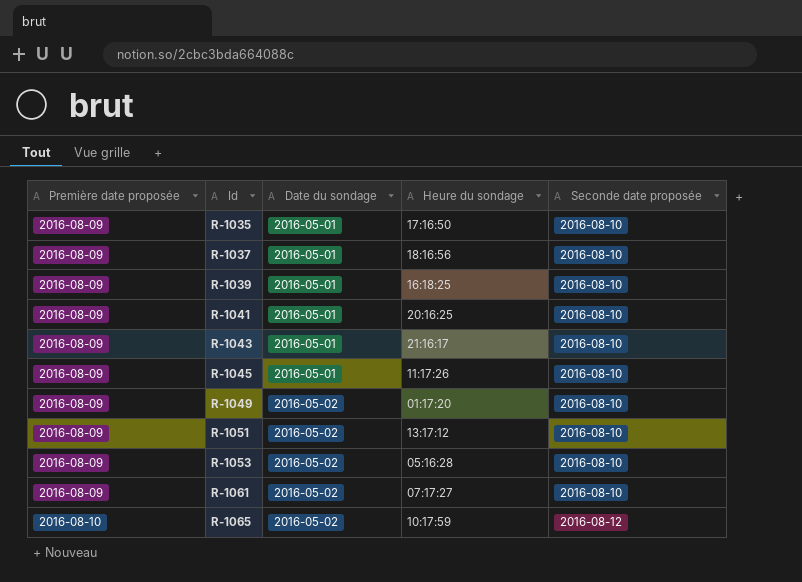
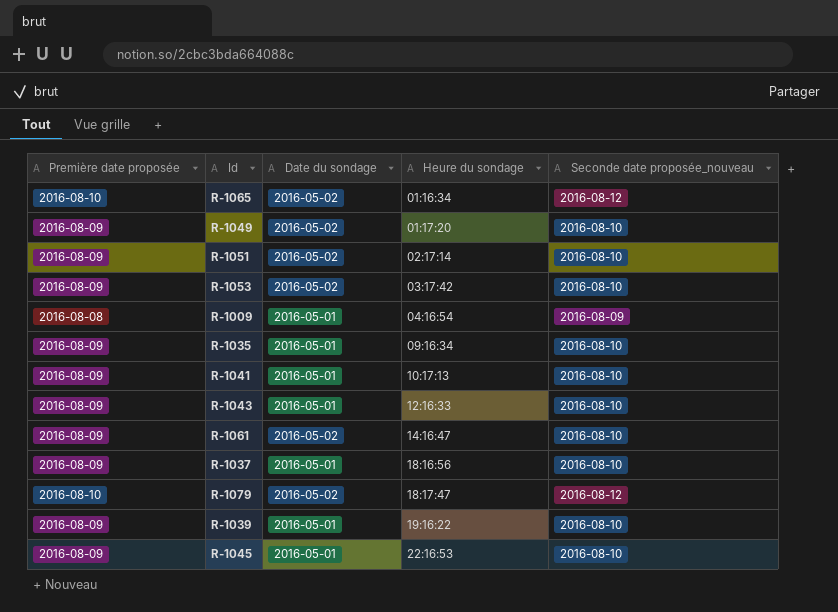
row order: Première date proposée ascending -> Heure du sondage ascending
column name: Seconde date proposée -> Seconde date proposée_nouveau
R-1065 | Heure du sondage: 10:17:59 -> 01:16:34
R-1051 | Heure du sondage: 13:17:12 -> 02:17:14
R-1053 | Heure du sondage: 05:16:28 -> 03:17:42
row R-1009: none -> 2016-08-08 | 2016-05-01 | 04:16:54 | 2016-08-09
R-1035 | Heure du sondage: 17:16:50 -> 09:16:34
R-1041 | Heure du sondage: 20:16:25 -> 10:17:13
R-1043 | Heure du sondage: 21:16:17 -> 12:16:33
R-1061 | Heure du sondage: 07:17:27 -> 14:16:47
row R-1079: none -> 2016-08-10 | 2016-05-02 | 18:17:47 | 2016-08-12
R-1039 | Heure du sondage: 16:18:25 -> 19:16:22
R-1045 | Heure du sondage: 11:17:26 -> 22:16:53

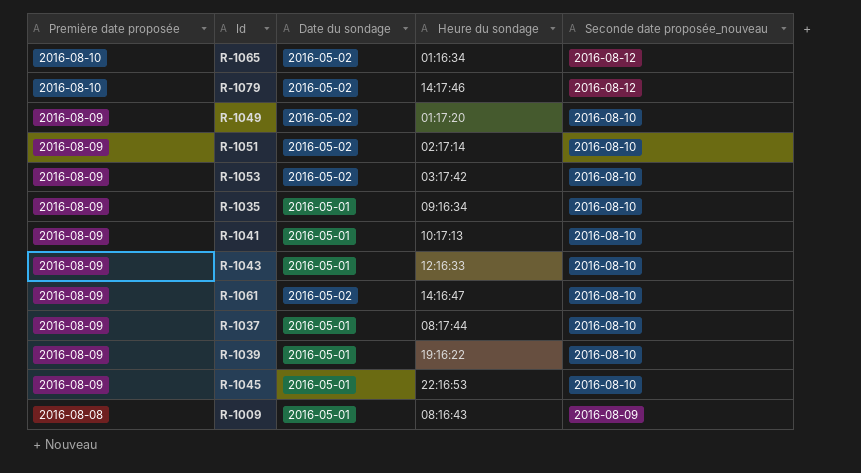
row order: Heure du sondage ascending -> Première date proposée descending
R-1079 | Heure du sondage: 18:17:47 -> 14:17:46
R-1037 | Heure du sondage: 18:16:56 -> 08:17:44
R-1009 | Heure du sondage: 04:16:54 -> 08:16:43

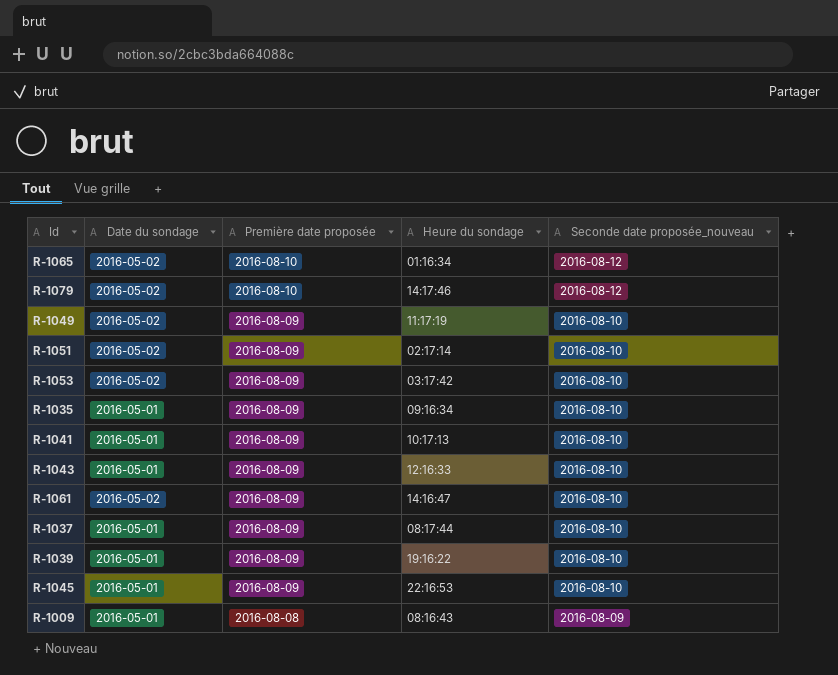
column Première date proposée | position: 1 -> 3
R-1049 | Heure du sondage: 01:17:20 -> 11:17:19

